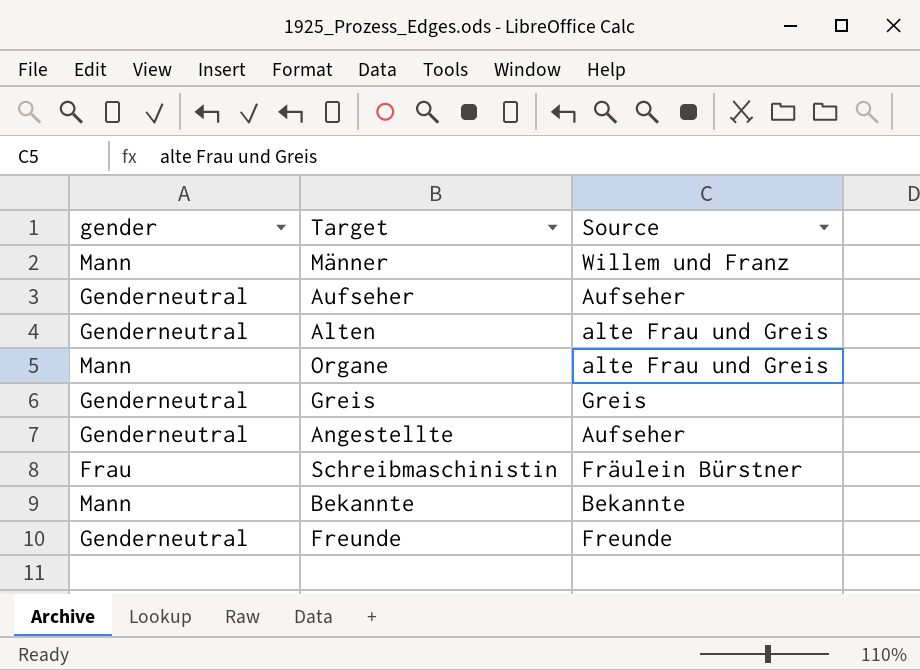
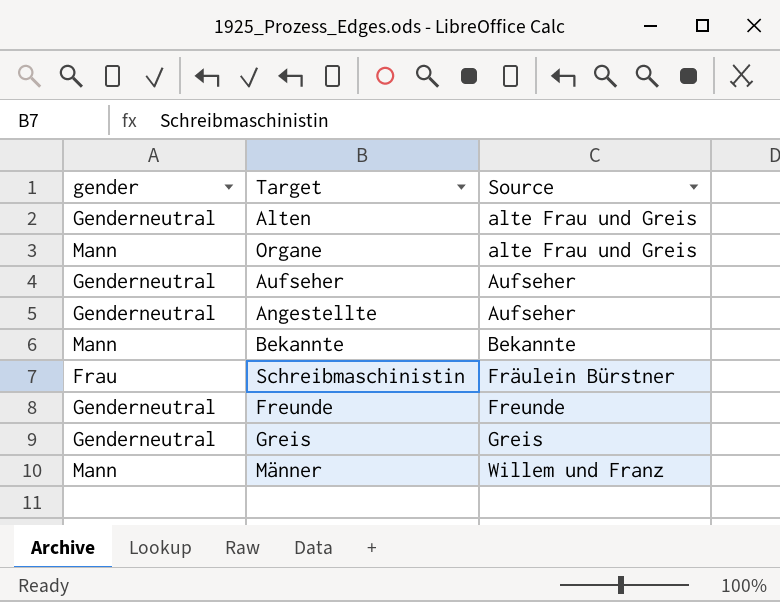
row order: none -> Source ascending

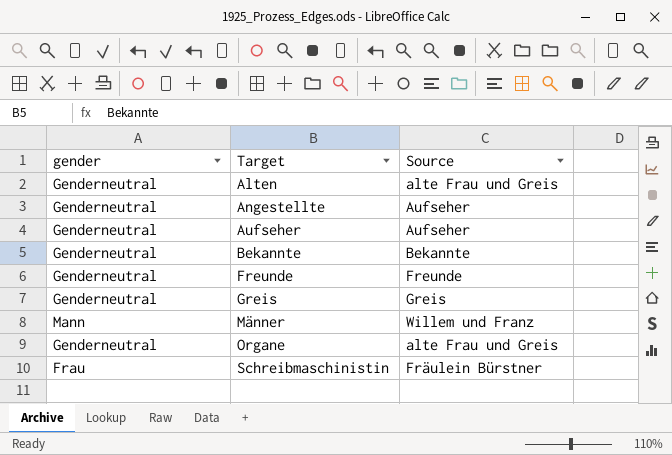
row order: Source ascending -> Target ascending
Bekannte | gender: Mann -> Genderneutral
Organe | gender: Mann -> Genderneutral

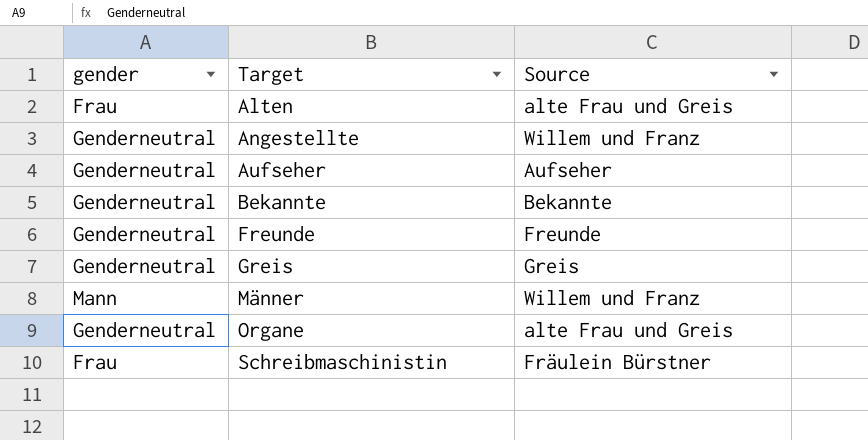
Alten | gender: Genderneutral -> Frau
Angestellte | Source: Aufseher -> Willem und Franz

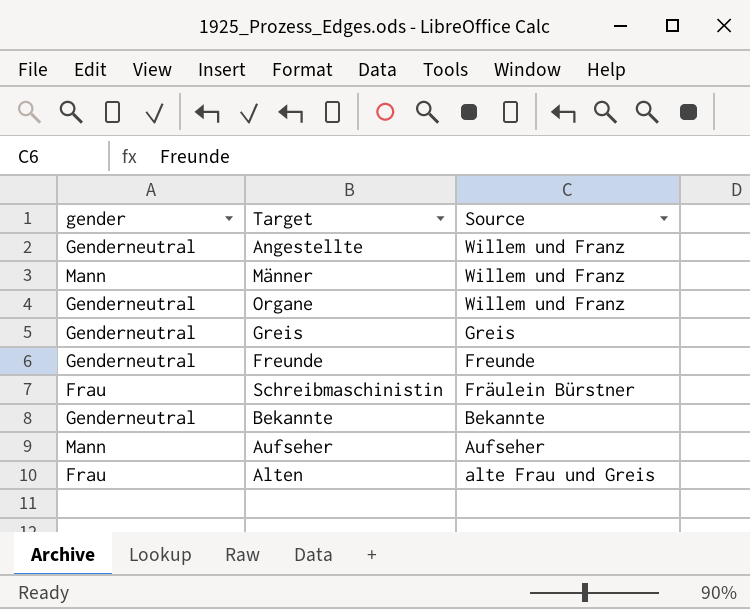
row order: Target ascending -> Source descending
Organe | Source: alte Frau und Greis -> Willem und Franz
Aufseher | gender: Genderneutral -> Mann

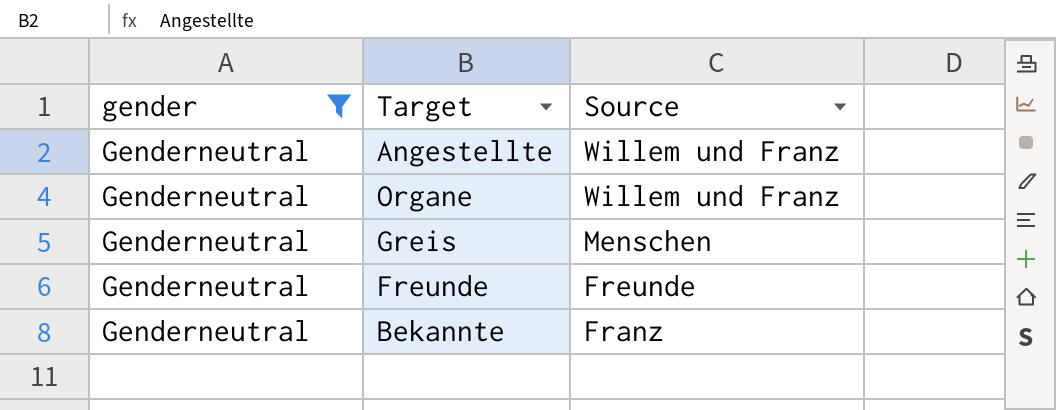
filter: none -> gender = Genderneutral
Greis | Source: Greis -> Menschen
Bekannte | Source: Bekannte -> Franz

